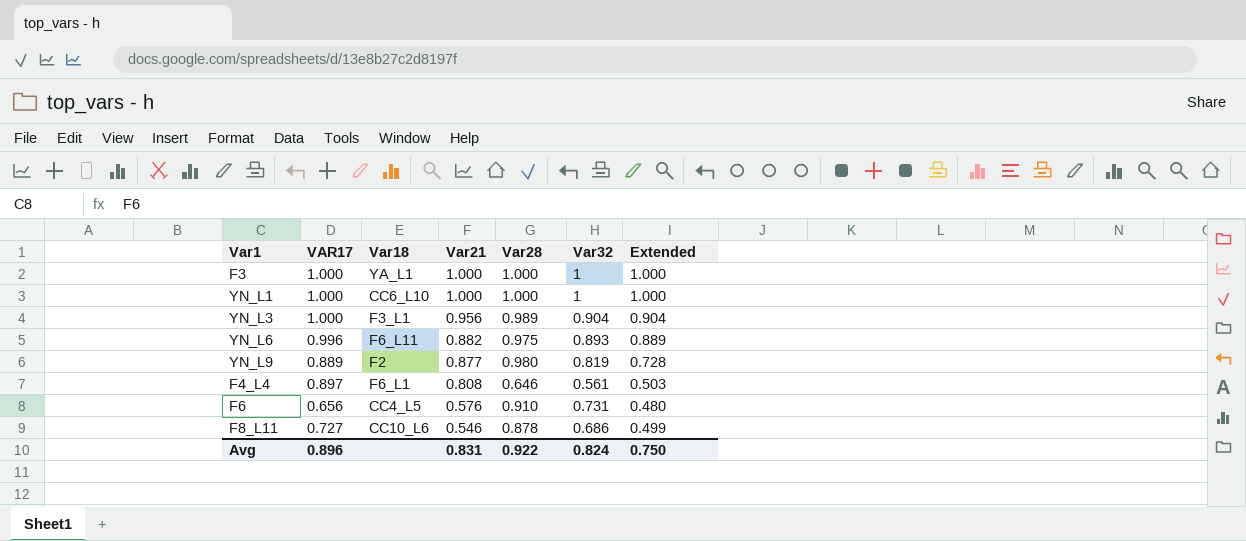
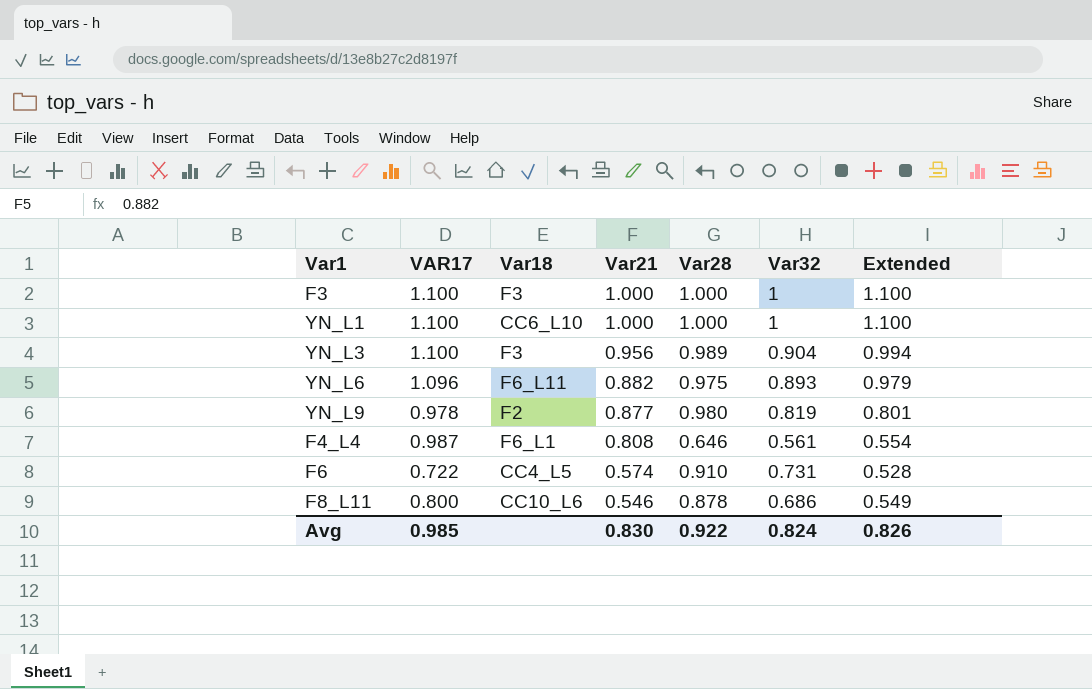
F3 | VAR17: 1.000 -> 1.100
F3 | Var18: YA_L1 -> F3
F3 | Extended: 1.000 -> 1.100
YN_L1 | VAR17: 1.000 -> 1.100
YN_L1 | Extended: 1.000 -> 1.100
YN_L3 | VAR17: 1.000 -> 1.100
YN_L3 | Var18: F3_L1 -> F3
YN_L3 | Extended: 0.904 -> 0.994
YN_L6 | VAR17: 0.996 -> 1.096
YN_L6 | Extended: 0.889 -> 0.979
YN_L9 | VAR17: 0.889 -> 0.978
YN_L9 | Extended: 0.728 -> 0.801
F4_L4 | VAR17: 0.897 -> 0.987
F4_L4 | Extended: 0.503 -> 0.554
F6 | VAR17: 0.656 -> 0.722
F6 | Var21: 0.576 -> 0.574
F6 | Extended: 0.480 -> 0.528
F8_L11 | VAR17: 0.727 -> 0.800
F8_L11 | Extended: 0.499 -> 0.549
Avg | VAR17: 0.896 -> 0.985
Avg | Var21: 0.831 -> 0.830
Avg | Extended: 0.750 -> 0.826

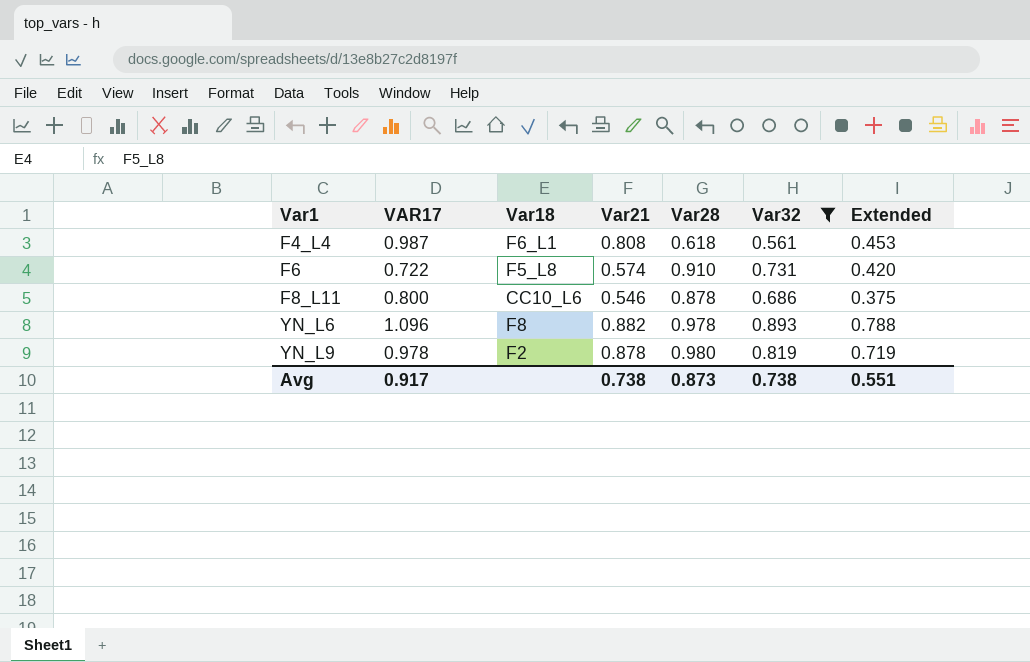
filter: none -> Var32 <= 0.893
row order: Var21 descending -> Var1 ascending
column Extended | formula: [VAR17] * [Var32] -> [Var21] * [Var32]
F4_L4 | Var28: 0.646 -> 0.618
F6 | Var18: CC4_L5 -> F5_L8
YN_L6 | Var18: F6_L11 -> F8
YN_L6 | Var28: 0.975 -> 0.978
YN_L9 | Var21: 0.877 -> 0.878
Avg | VAR17: 0.985 -> 0.917
Avg | Var21: 0.830 -> 0.738
Avg | Var28: 0.922 -> 0.873
Avg | Var32: 0.824 -> 0.738
Avg | Extended: 0.826 -> 0.551

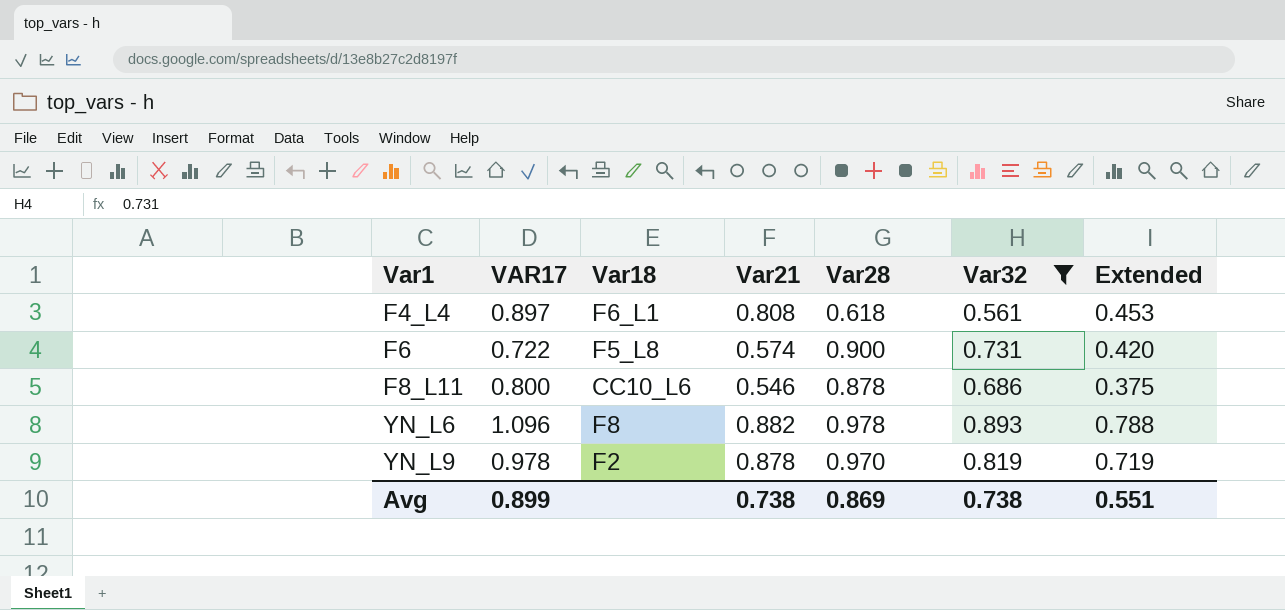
F4_L4 | VAR17: 0.987 -> 0.897
F6 | Var28: 0.910 -> 0.900
YN_L9 | Var28: 0.980 -> 0.970
Avg | VAR17: 0.917 -> 0.899
Avg | Var28: 0.873 -> 0.869

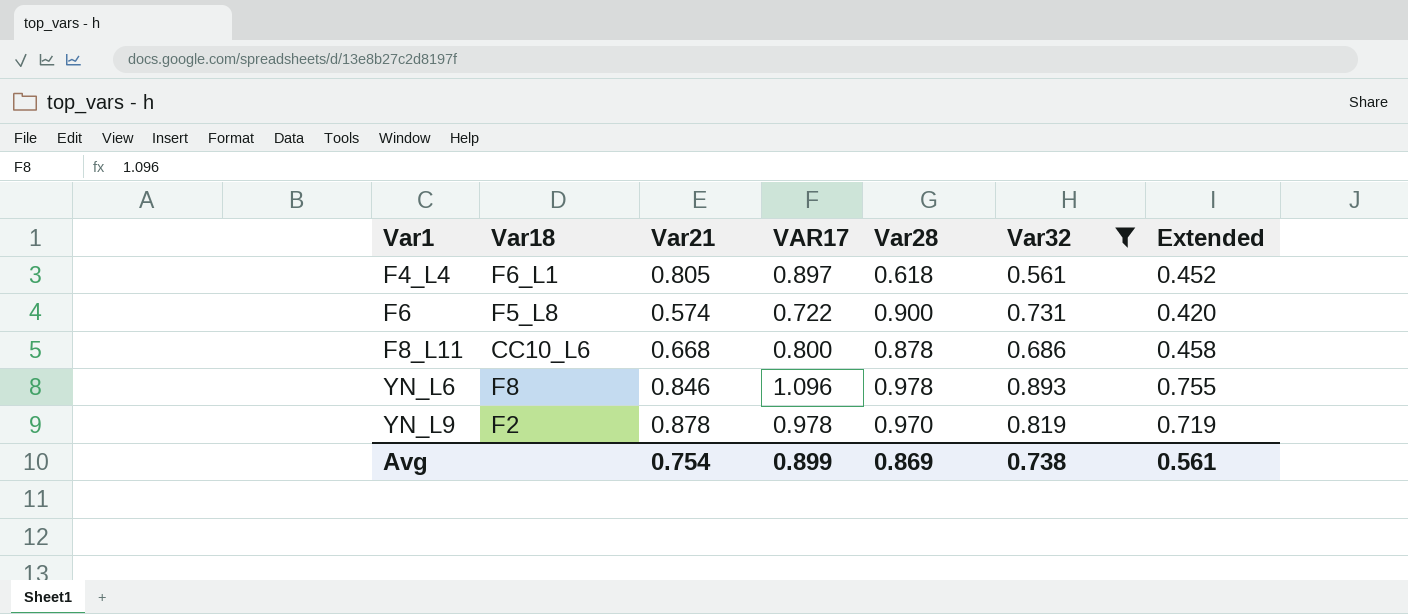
column VAR17 | position: 2 -> 4
F4_L4 | Var21: 0.808 -> 0.805
F4_L4 | Extended: 0.453 -> 0.452
F8_L11 | Var21: 0.546 -> 0.668
F8_L11 | Extended: 0.375 -> 0.458
YN_L6 | Var21: 0.882 -> 0.846
YN_L6 | Extended: 0.788 -> 0.755
Avg | Var21: 0.738 -> 0.754
Avg | Extended: 0.551 -> 0.561

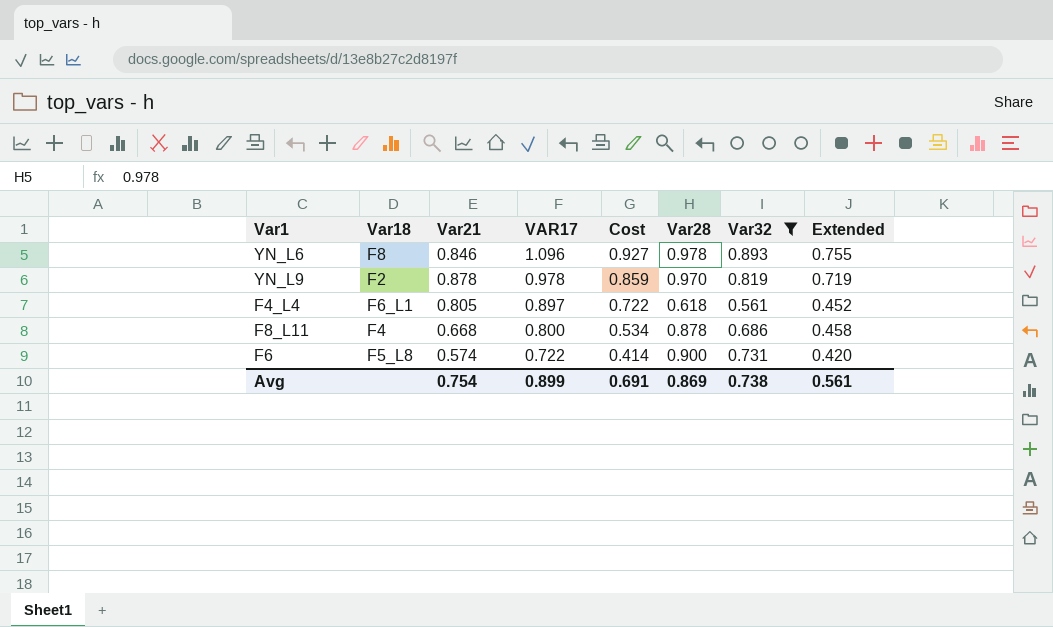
row order: Var1 ascending -> VAR17 descending
column Cost | formula: none -> [Var21] * [VAR17]
F8_L11 | Var18: CC10_L6 -> F4

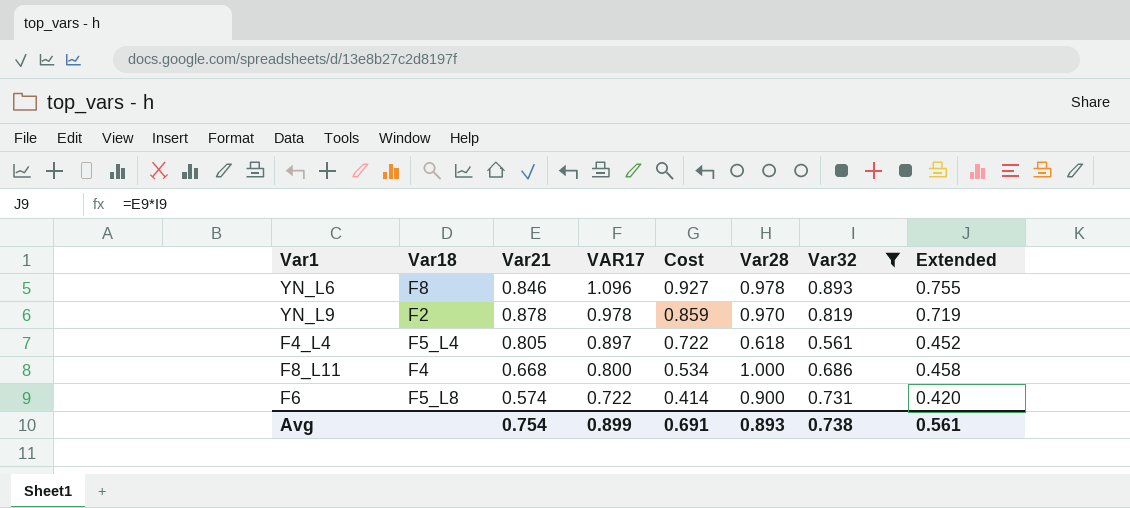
F4_L4 | Var18: F6_L1 -> F5_L4
F8_L11 | Var28: 0.878 -> 1.000
Avg | Var28: 0.869 -> 0.893

